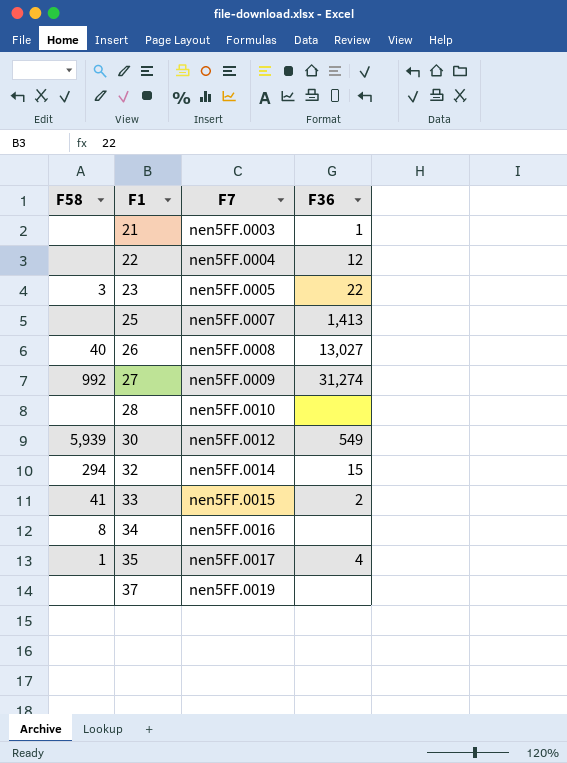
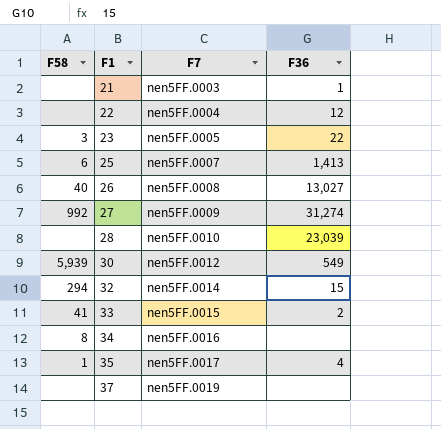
25 | F58: none -> 6
28 | F36: none -> 23,039

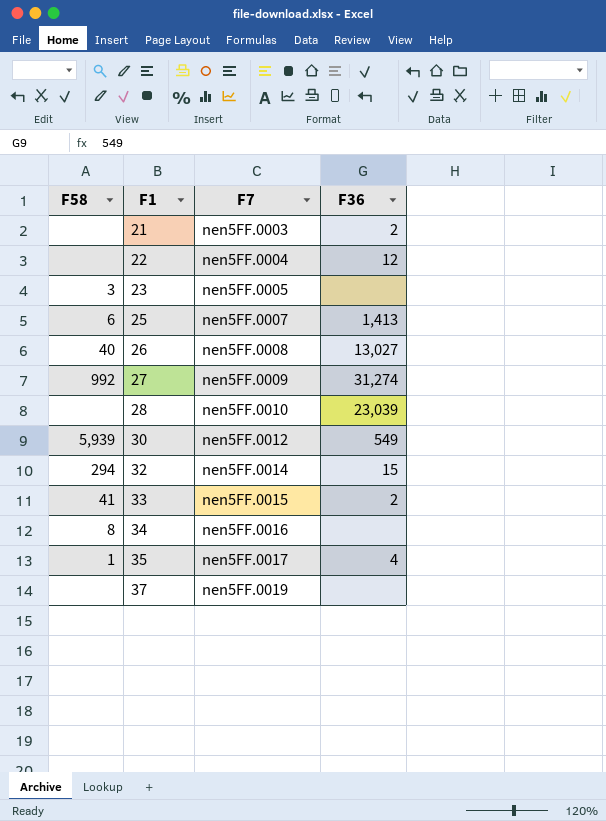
21 | F36: 1 -> 2
23 | F36: 22 -> none

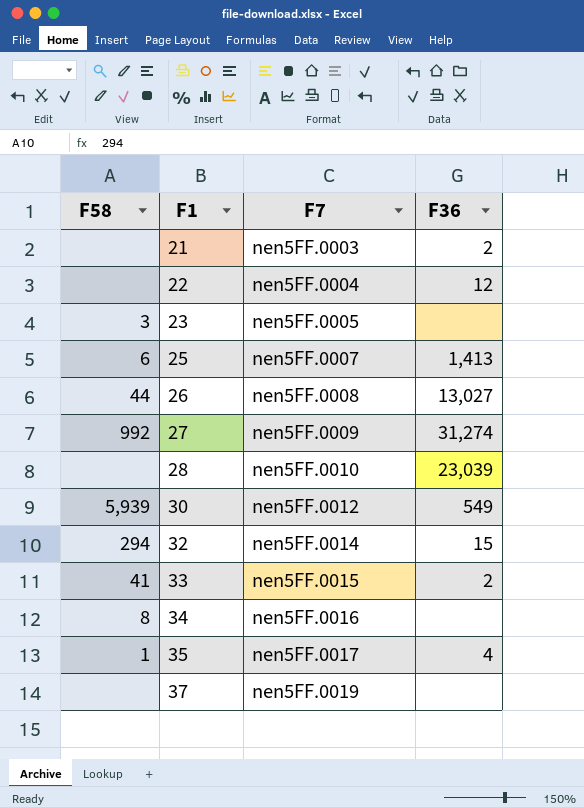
26 | F58: 40 -> 44

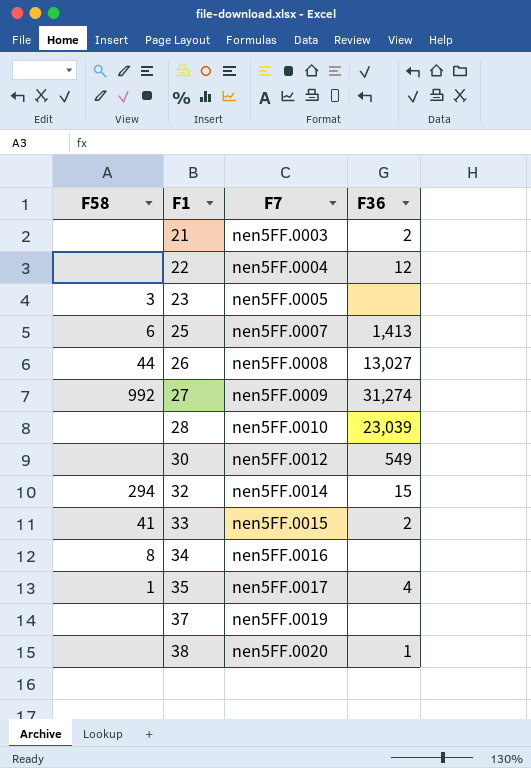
30 | F58: 5,939 -> none
row 38: none -> none | nen5FF.0020 | 1

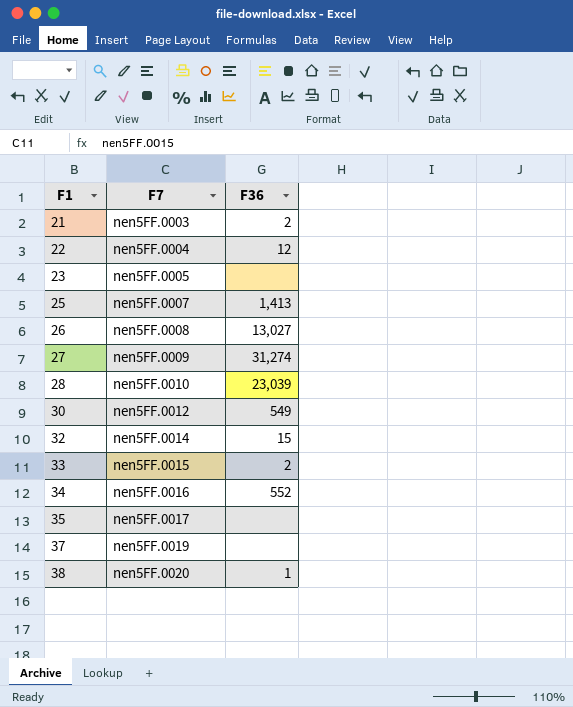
column F58 | position: 1 -> none
34 | F36: none -> 552
35 | F36: 4 -> none

